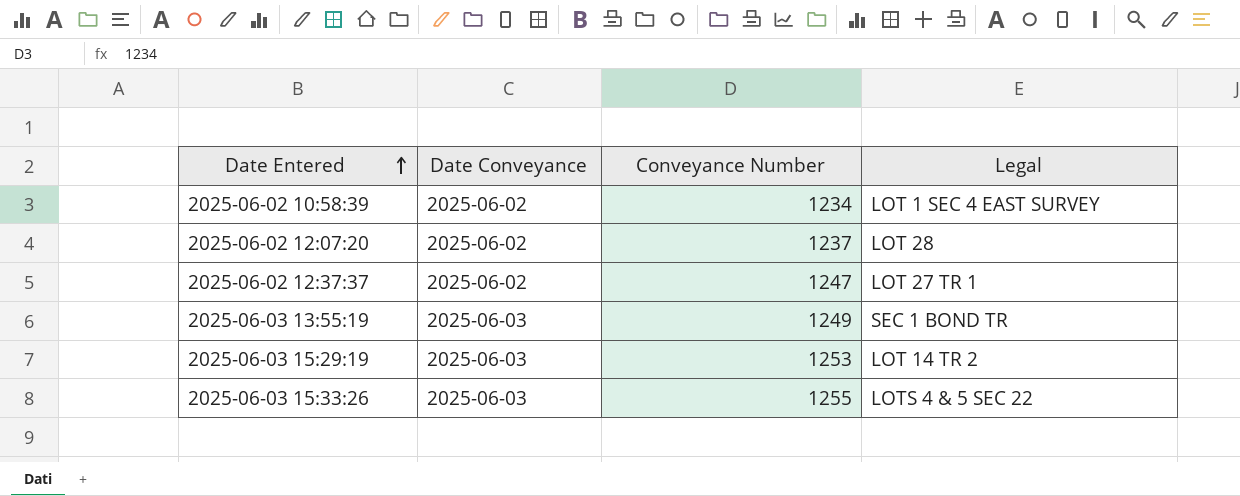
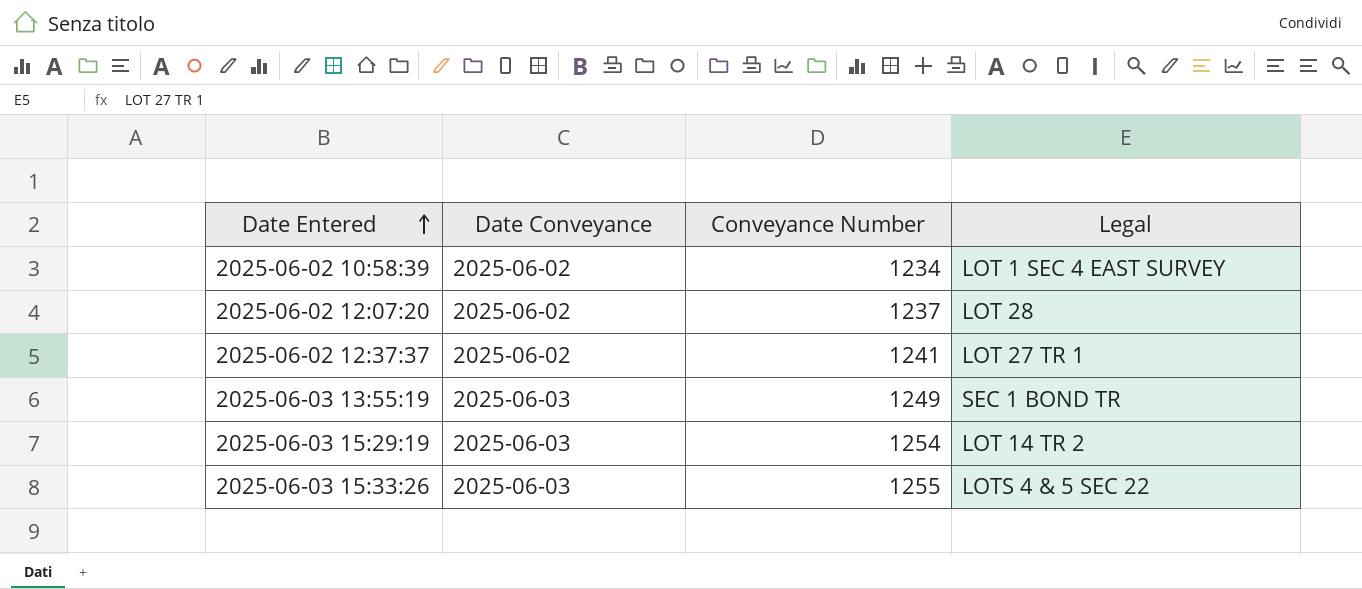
2025-06-02 12:37:37 | Conveyance Number: 1247 -> 1241
2025-06-03 15:29:19 | Conveyance Number: 1253 -> 1254

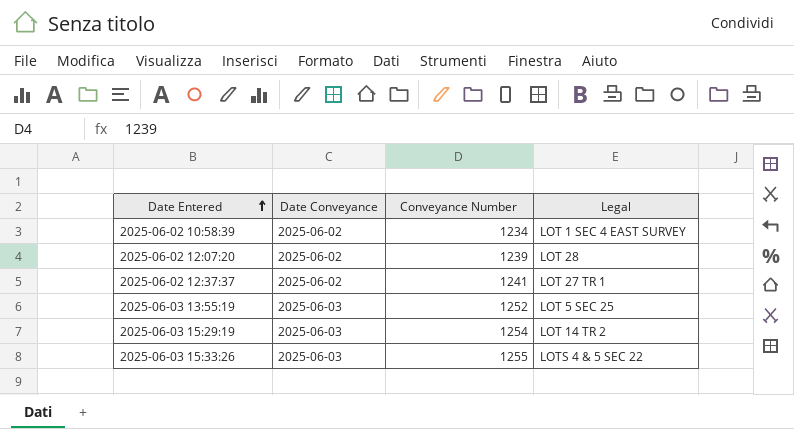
2025-06-02 12:07:20 | Conveyance Number: 1237 -> 1239
2025-06-03 13:55:19 | Conveyance Number: 1249 -> 1252
2025-06-03 13:55:19 | Legal: SEC 1 BOND TR -> LOT 5 SEC 25

